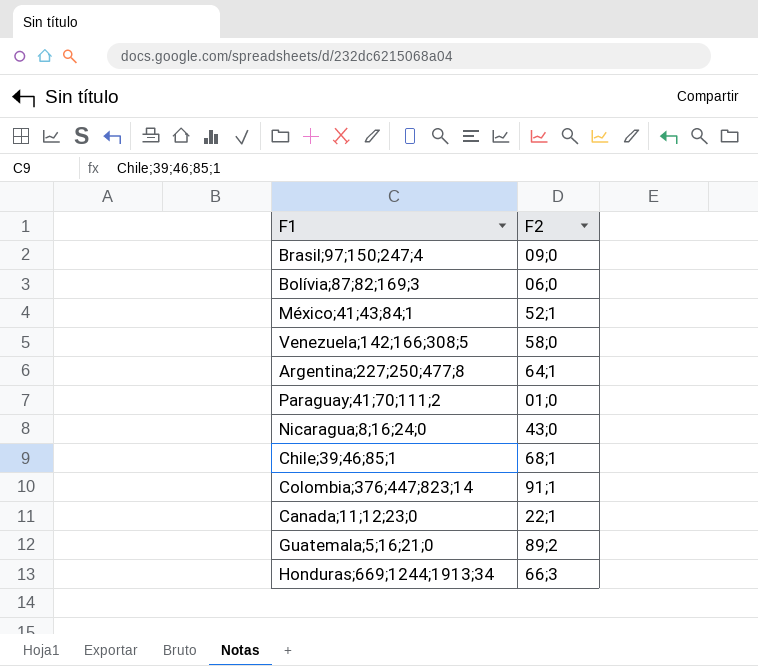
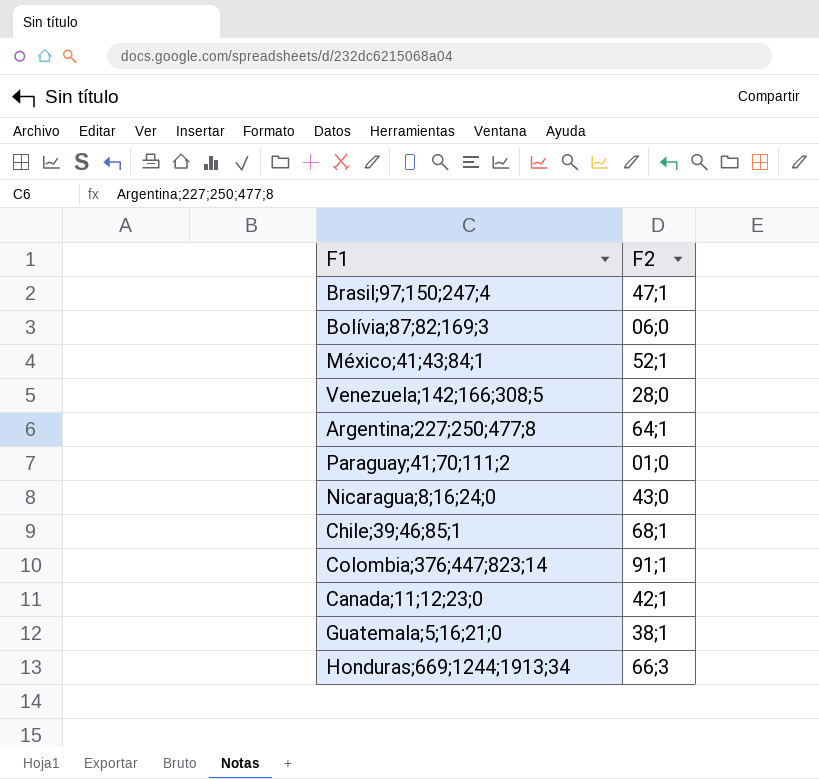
Brasil;97;150;247;4 | F2: 09;0 -> 47;1
Venezuela;142;166;308;5 | F2: 58;0 -> 28;0
Canada;11;12;23;0 | F2: 22;1 -> 42;1
Guatemala;5;16;21;0 | F2: 89;2 -> 38;1

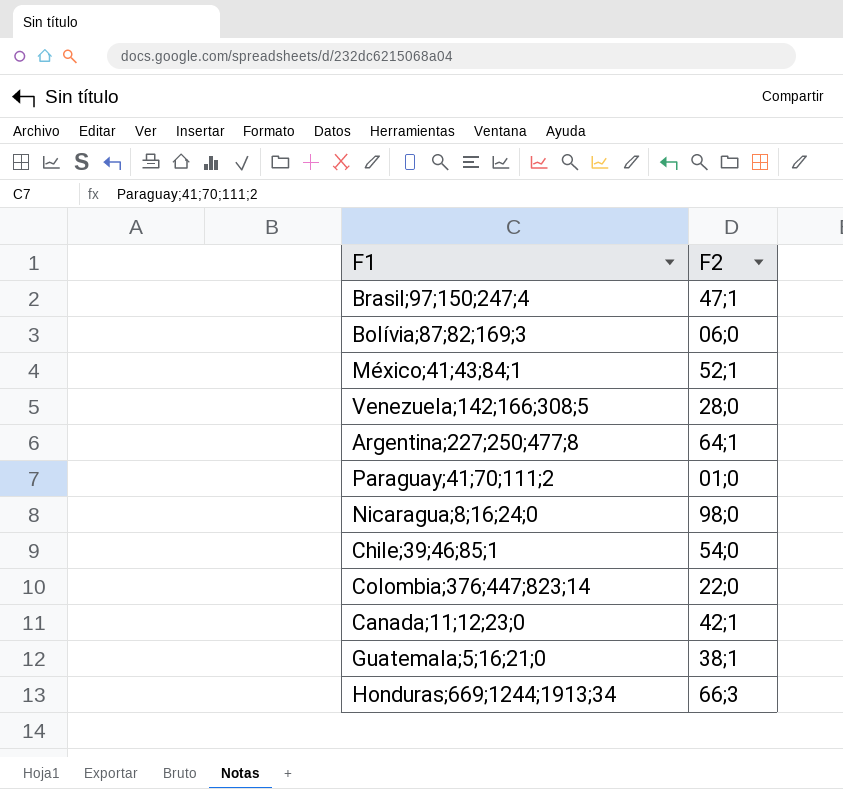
Nicaragua;8;16;24;0 | F2: 43;0 -> 98;0
Chile;39;46;85;1 | F2: 68;1 -> 54;0
Colombia;376;447;823;14 | F2: 91;1 -> 22;0

